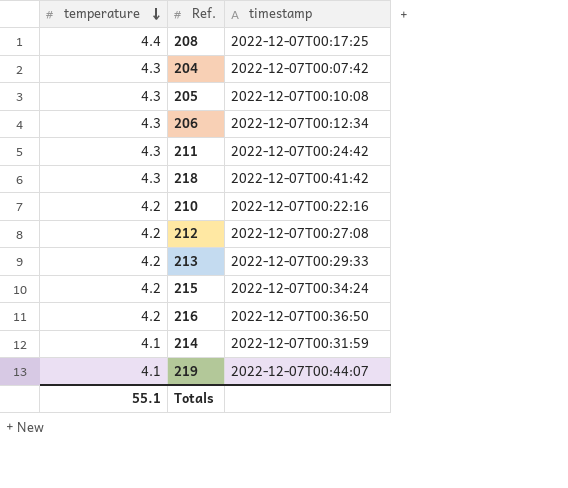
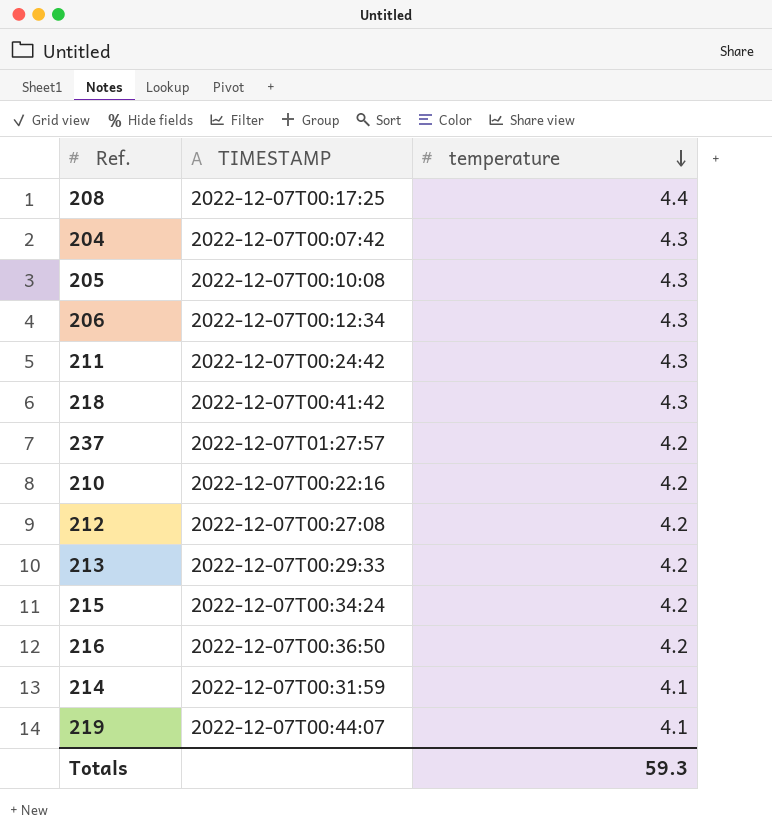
column name: timestamp -> TIMESTAMP
column temperature | position: 1 -> 3
row 237: none -> 2022-12-07T01:27:57 | 4.2
Totals | temperature: 55.1 -> 59.3

